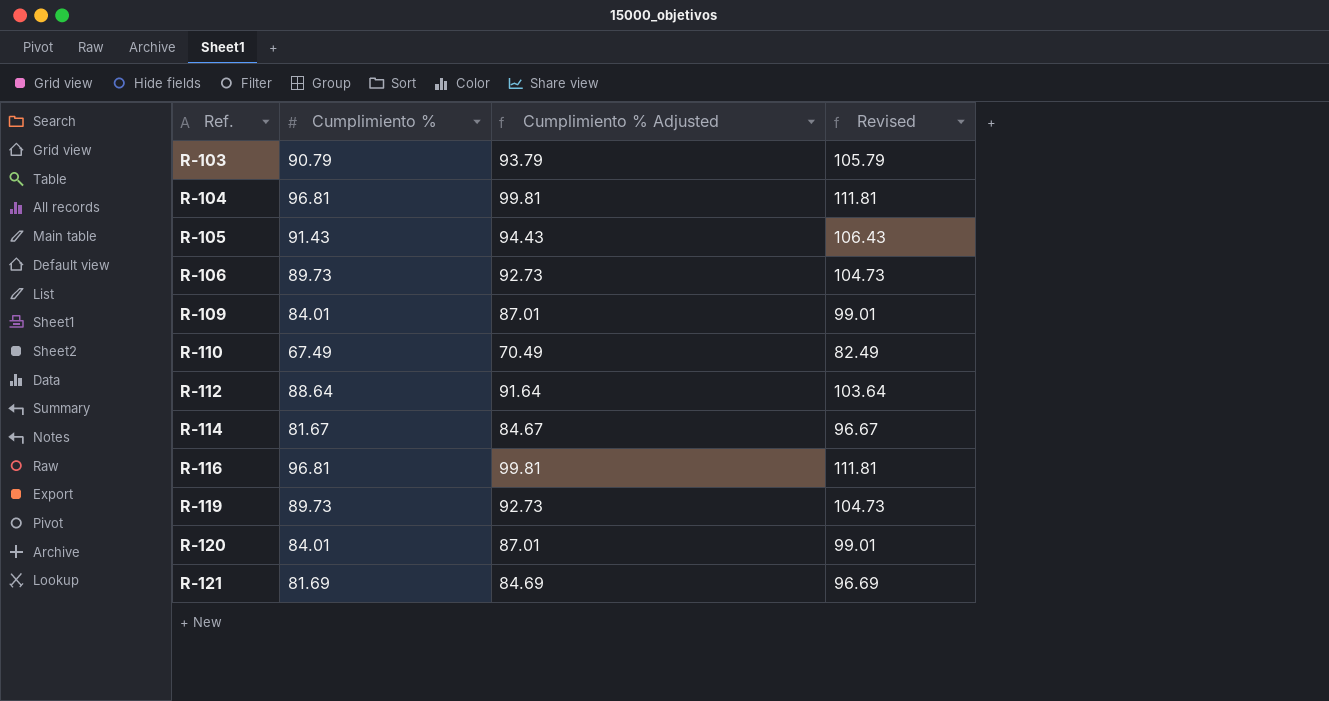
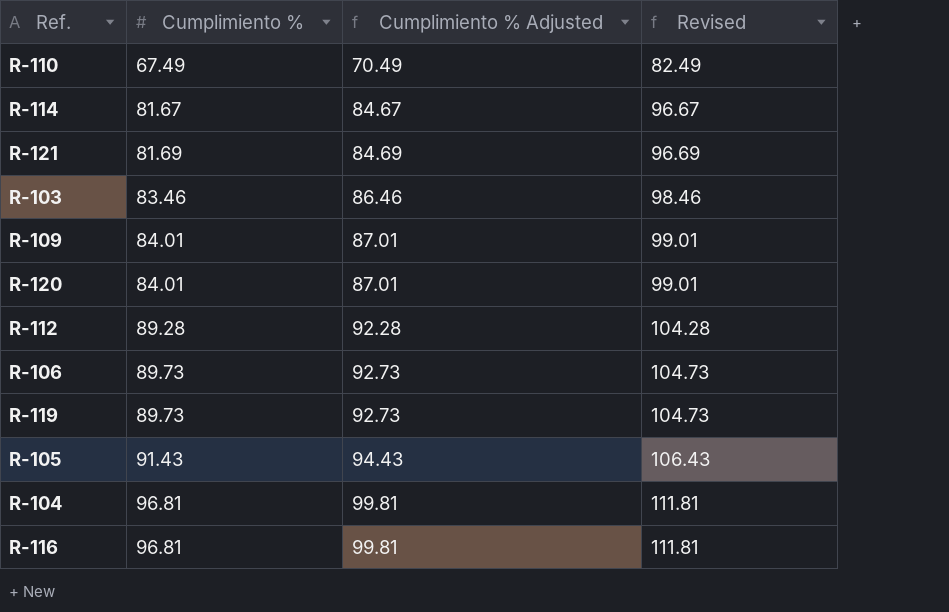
row order: Ref. ascending -> Cumplimiento % ascending
R-103 | Cumplimiento %: 90.79 -> 83.46
R-103 | Cumplimiento % Adjusted: 93.79 -> 86.46
R-103 | Revised: 105.79 -> 98.46
R-112 | Cumplimiento %: 88.64 -> 89.28
R-112 | Cumplimiento % Adjusted: 91.64 -> 92.28
R-112 | Revised: 103.64 -> 104.28

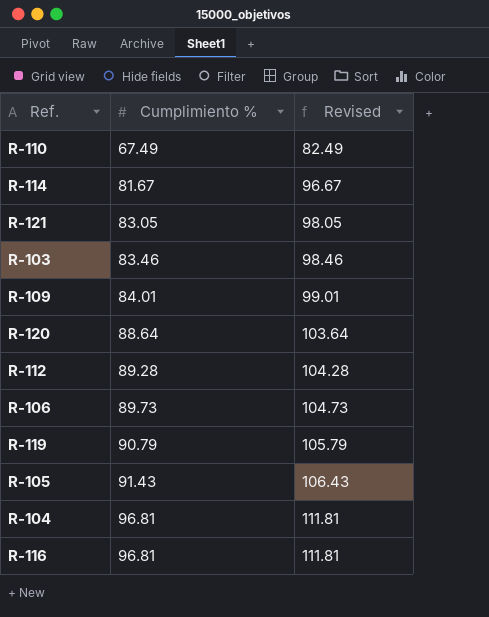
column Cumplimiento % Adjusted | formula: [Cumplimiento %] + 3 -> none
R-121 | Cumplimiento %: 81.69 -> 83.05
R-121 | Revised: 96.69 -> 98.05
R-120 | Cumplimiento %: 84.01 -> 88.64
R-120 | Revised: 99.01 -> 103.64
R-119 | Cumplimiento %: 89.73 -> 90.79
R-119 | Revised: 104.73 -> 105.79

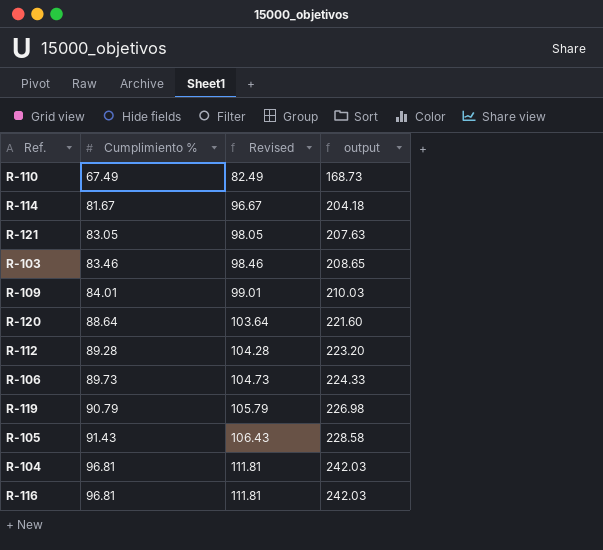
column output | formula: none -> [Cumplimiento %] * 2.5

